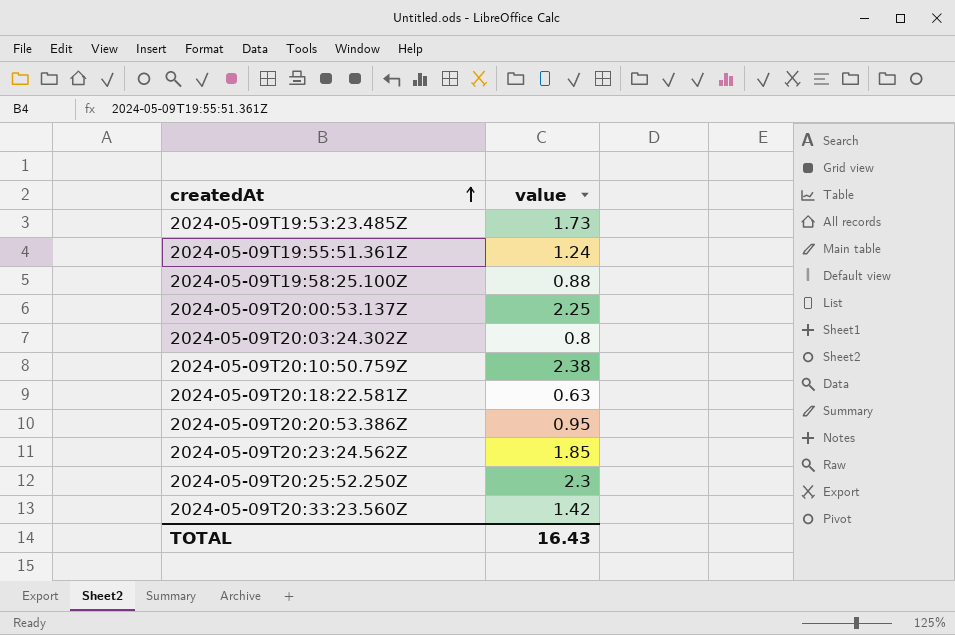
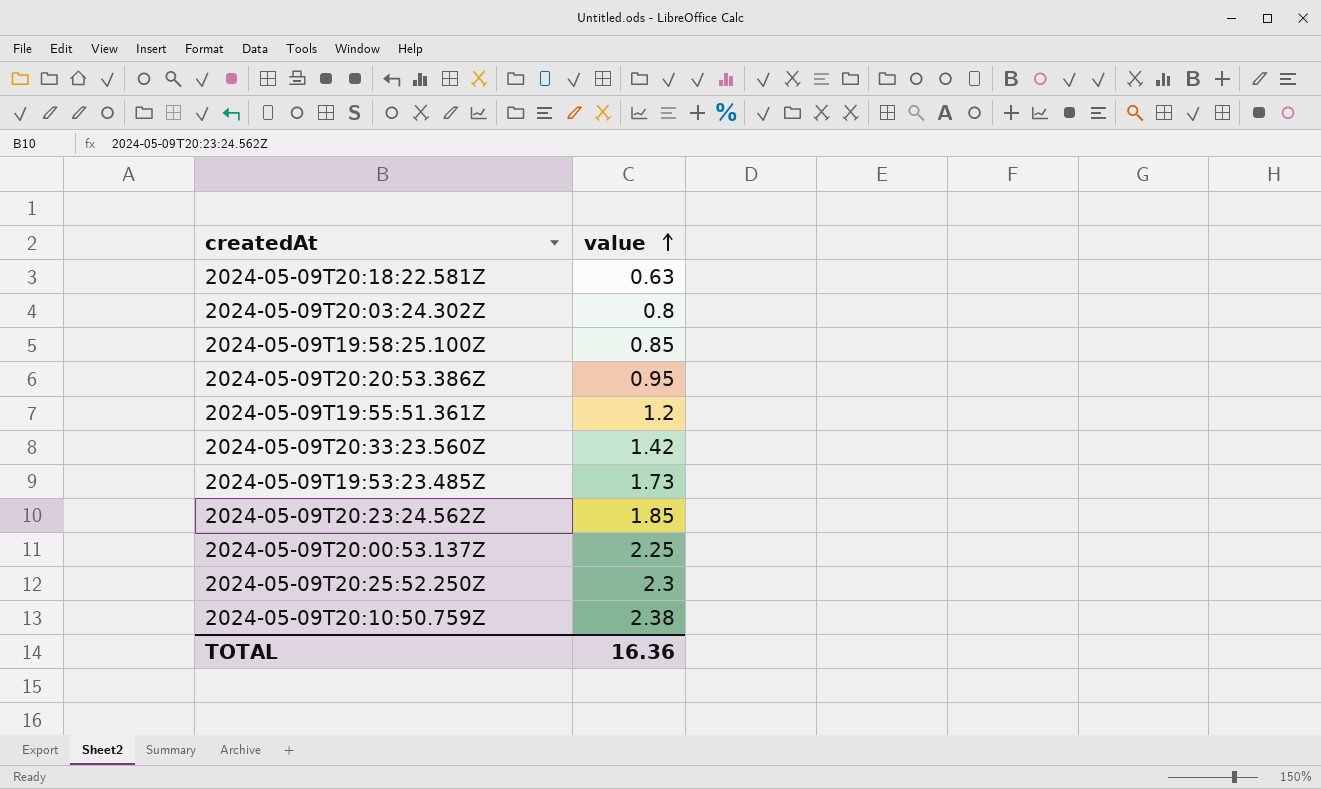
row order: createdAt ascending -> value ascending
2024-05-09T19:58:25.100Z | value: 0.88 -> 0.85
2024-05-09T19:55:51.361Z | value: 1.24 -> 1.2
TOTAL | value: 16.43 -> 16.36

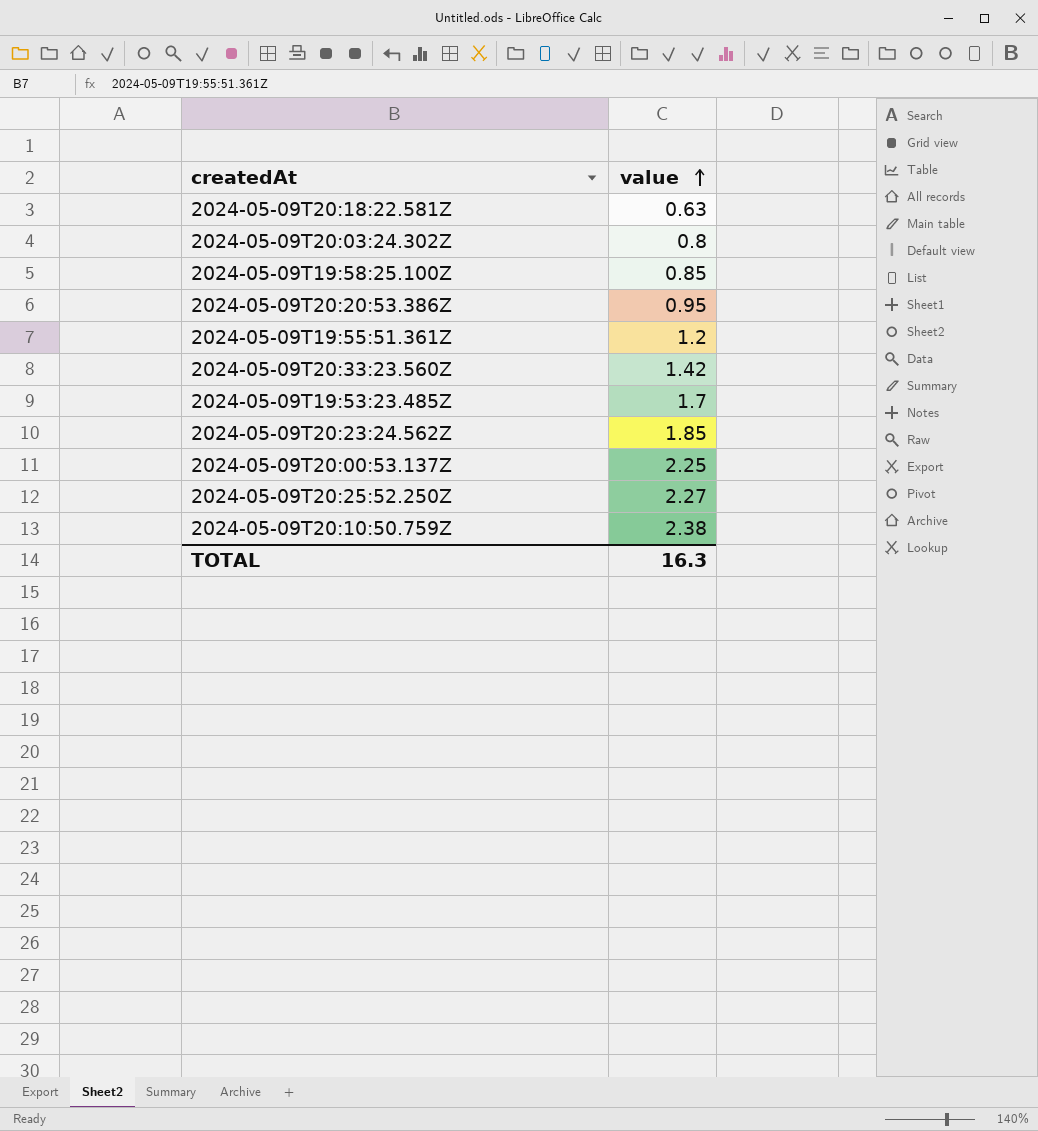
2024-05-09T19:53:23.485Z | value: 1.73 -> 1.7
2024-05-09T20:25:52.250Z | value: 2.3 -> 2.27
TOTAL | value: 16.36 -> 16.3

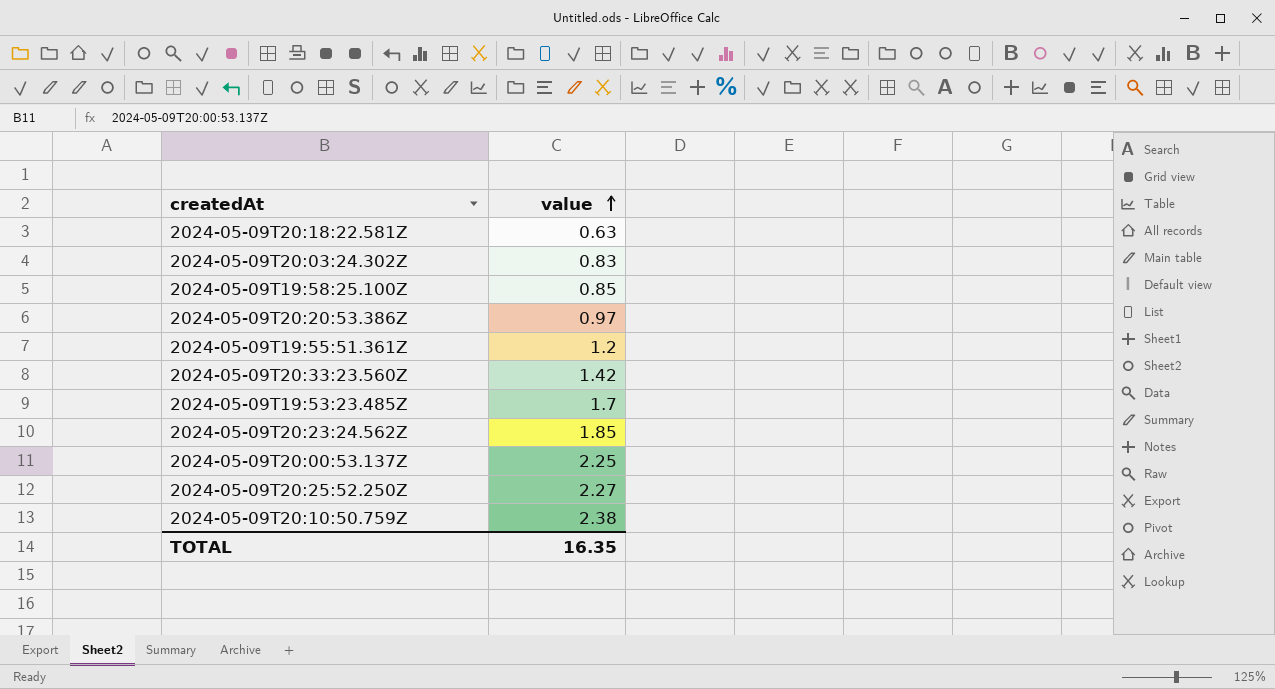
2024-05-09T20:03:24.302Z | value: 0.8 -> 0.83
2024-05-09T20:20:53.386Z | value: 0.95 -> 0.97
TOTAL | value: 16.3 -> 16.35

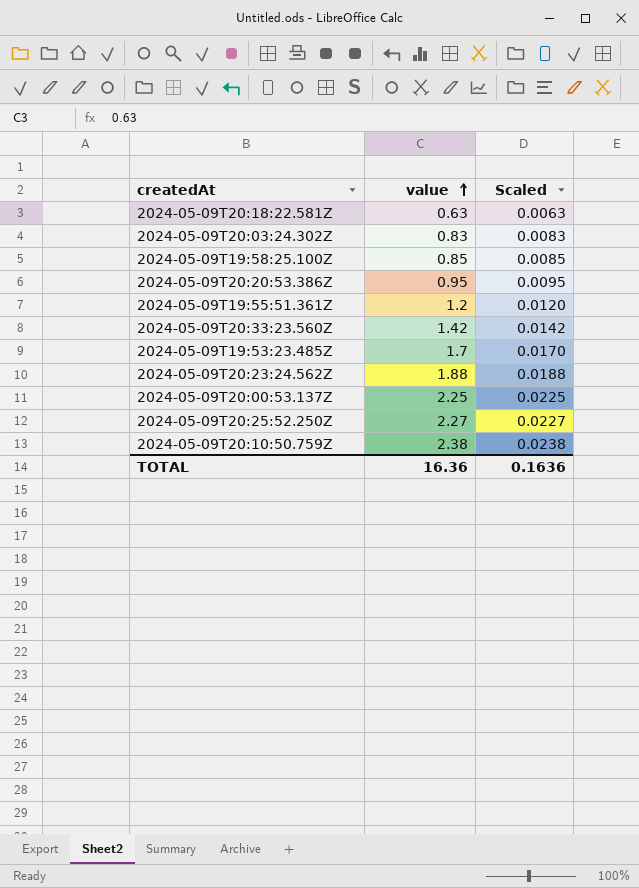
column Scaled | formula: none -> [value] * 0.01
2024-05-09T20:20:53.386Z | value: 0.97 -> 0.95
2024-05-09T20:23:24.562Z | value: 1.85 -> 1.88
TOTAL | value: 16.35 -> 16.36

